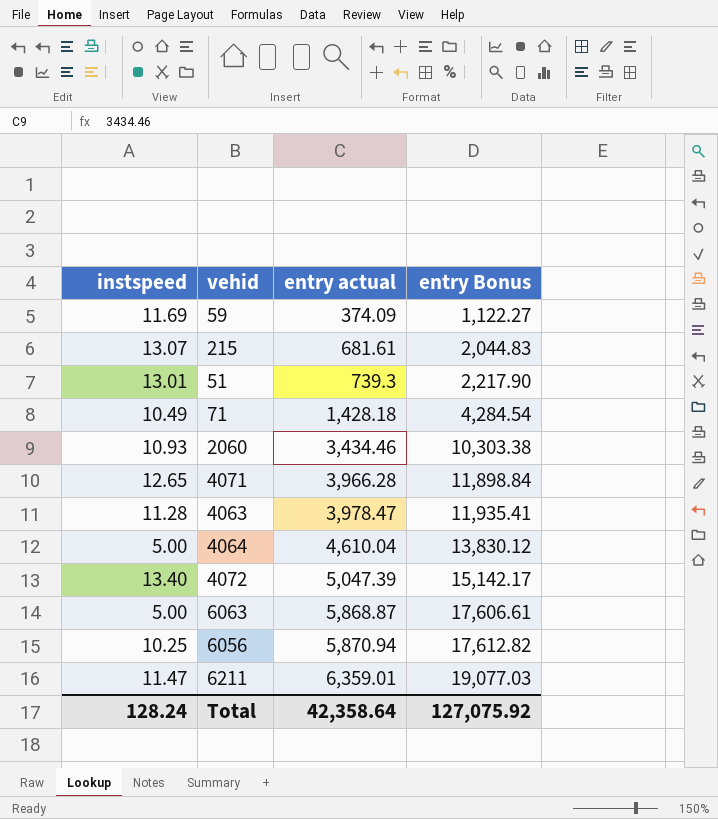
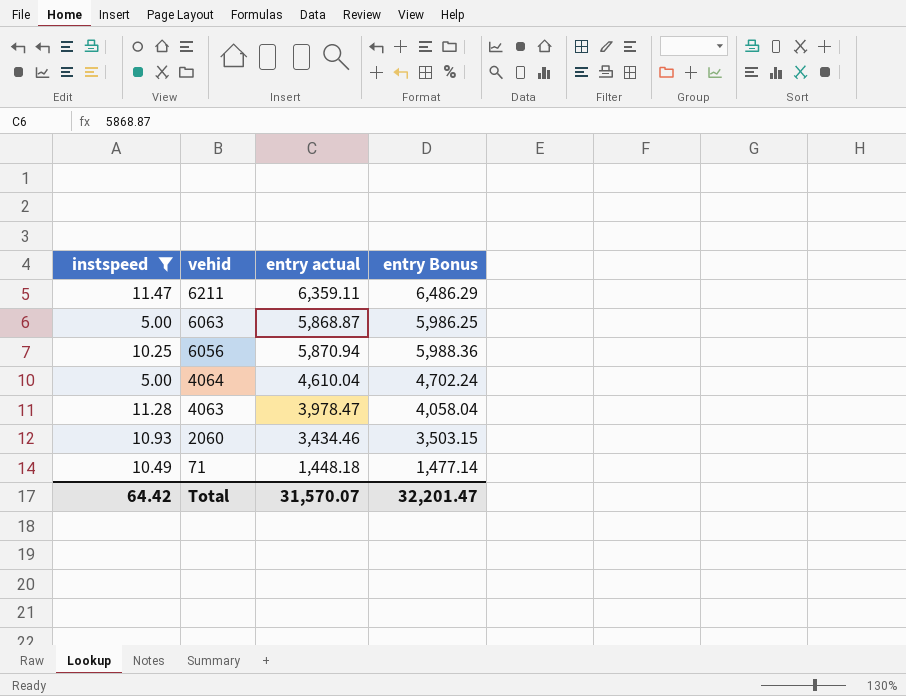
filter: none -> instspeed <= 11.47
row order: entry actual ascending -> vehid descending
column entry Bonus | formula: [entry actual] * 3 -> [entry actual] * 1.02
6211 | entry actual: 6,359.01 -> 6,359.11
71 | entry actual: 1,428.18 -> 1,448.18
Total | instspeed: 128.24 -> 64.42
Total | entry actual: 42,358.64 -> 31,570.07
Total | entry Bonus: 127,075.92 -> 32,201.47

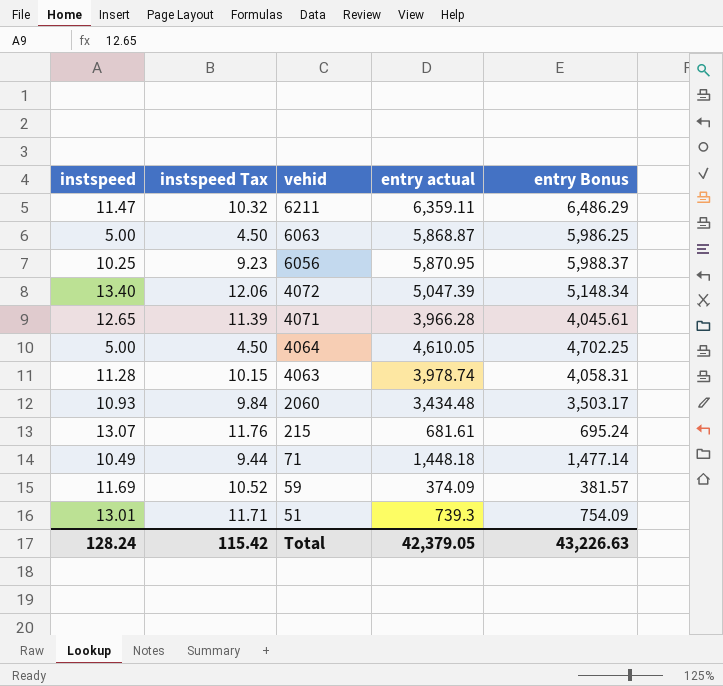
filter: instspeed <= 11.47 -> none
column instspeed Tax | formula: none -> [instspeed] * 0.9
6056 | entry actual: 5,870.94 -> 5,870.95
6056 | entry Bonus: 5,988.36 -> 5,988.37
4064 | entry actual: 4,610.04 -> 4,610.05
4064 | entry Bonus: 4,702.24 -> 4,702.25
4063 | entry actual: 3,978.47 -> 3,978.74
4063 | entry Bonus: 4,058.04 -> 4,058.31
2060 | entry actual: 3,434.46 -> 3,434.48
2060 | entry Bonus: 3,503.15 -> 3,503.17
Total | instspeed: 64.42 -> 128.24
Total | entry actual: 31,570.07 -> 42,379.05
Total | entry Bonus: 32,201.47 -> 43,226.63

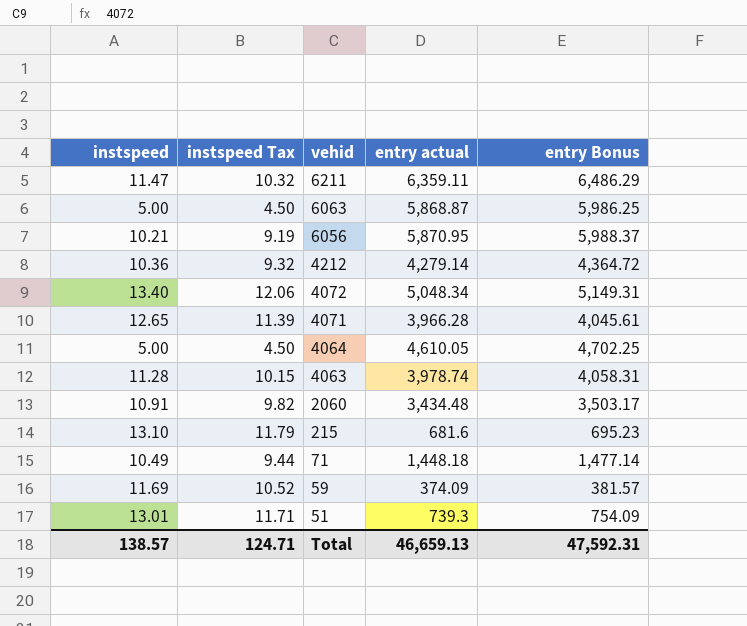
6056 | instspeed: 10.25 -> 10.21
6056 | instspeed Tax: 9.23 -> 9.19
row 4212: none -> 10.36 | 9.32 | 4,279.14 | 4,364.72
4072 | entry actual: 5,047.39 -> 5,048.34
4072 | entry Bonus: 5,148.34 -> 5,149.31
2060 | instspeed: 10.93 -> 10.91
2060 | instspeed Tax: 9.84 -> 9.82
215 | instspeed: 13.07 -> 13.10
215 | instspeed Tax: 11.76 -> 11.79
215 | entry actual: 681.61 -> 681.6
215 | entry Bonus: 695.24 -> 695.23
Total | instspeed: 128.24 -> 138.57
Total | instspeed Tax: 115.42 -> 124.71
Total | entry actual: 42,379.05 -> 46,659.13
Total | entry Bonus: 43,226.63 -> 47,592.31

